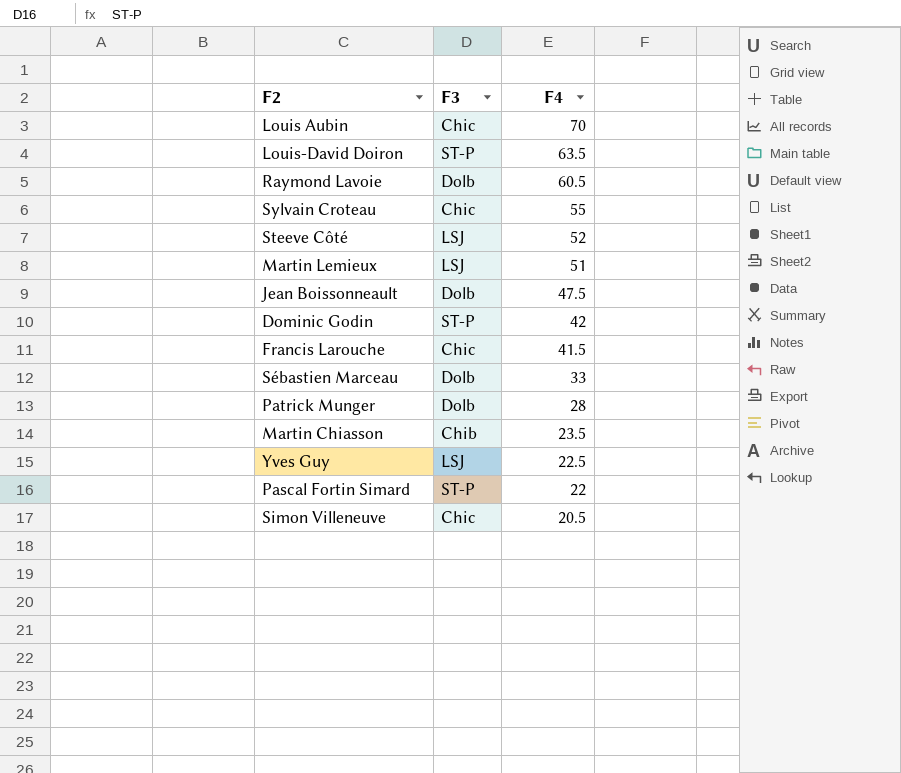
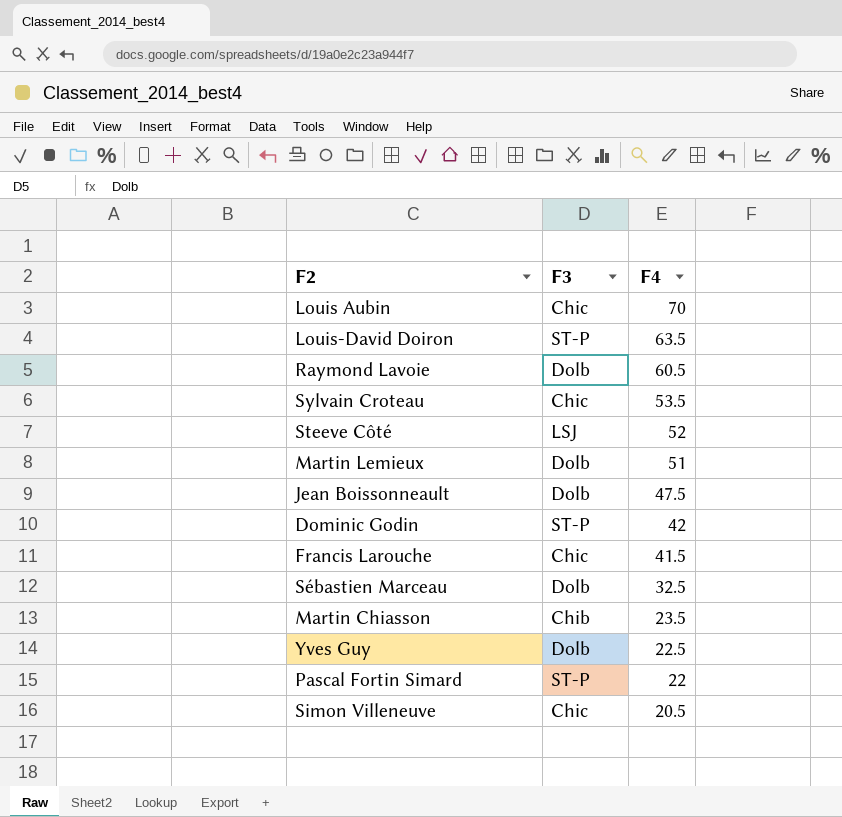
row Patrick Munger: Dolb | 28 -> none
Sylvain Croteau | F4: 55 -> 53.5
Martin Lemieux | F3: LSJ -> Dolb
Sébastien Marceau | F4: 33 -> 32.5
Yves Guy | F3: LSJ -> Dolb

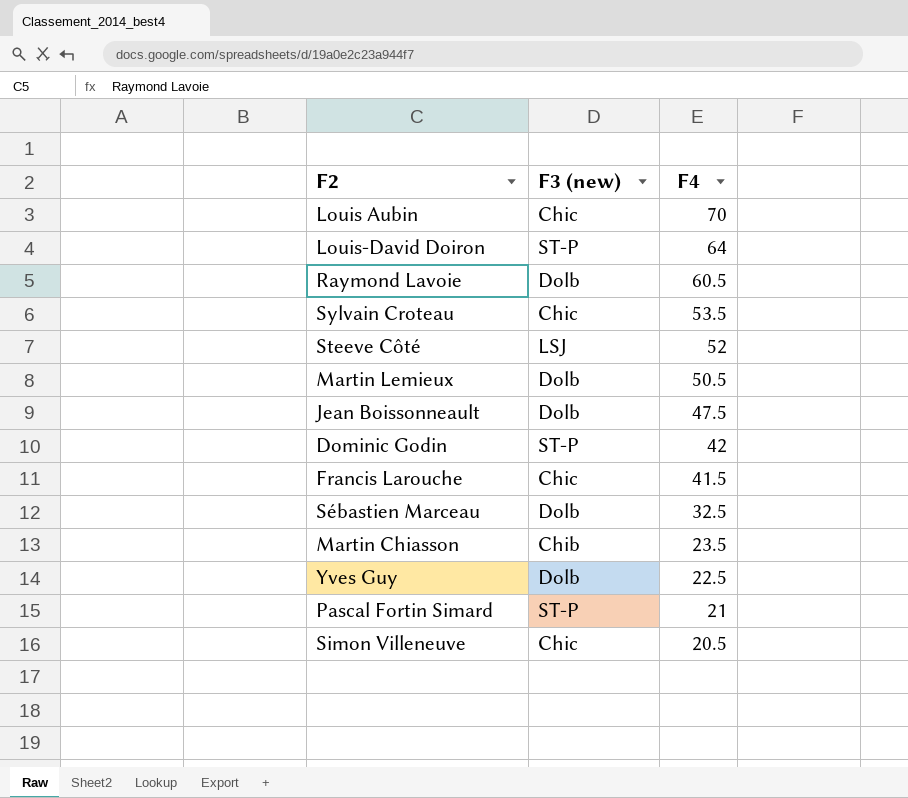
column name: F3 -> F3 (new)
Louis-David Doiron | F4: 63.5 -> 64
Martin Lemieux | F4: 51 -> 50.5
Pascal Fortin Simard | F4: 22 -> 21

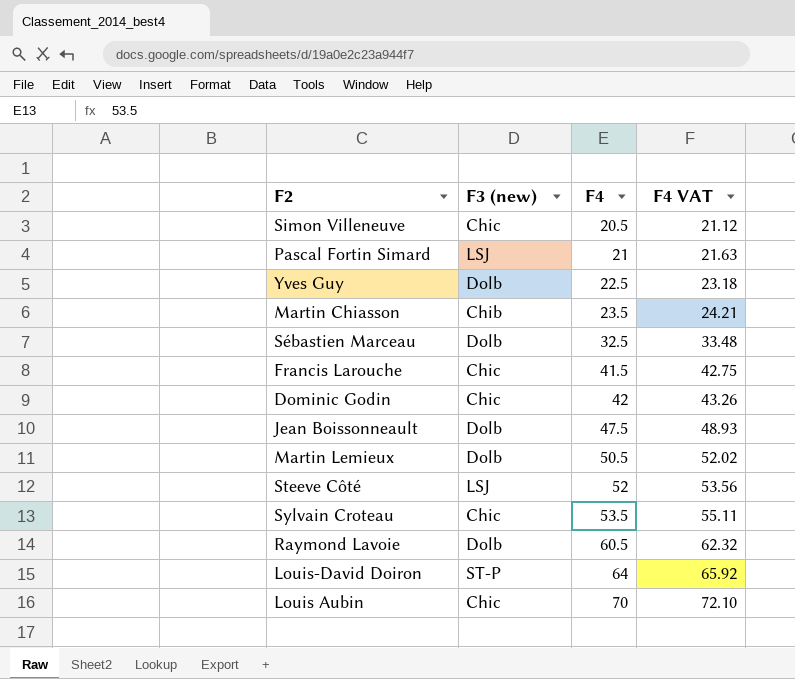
row order: F4 descending -> F4 ascending
column F4 VAT | formula: none -> [F4] * 1.03
Pascal Fortin Simard | F3 (new): ST-P -> LSJ
Dominic Godin | F3 (new): ST-P -> Chic

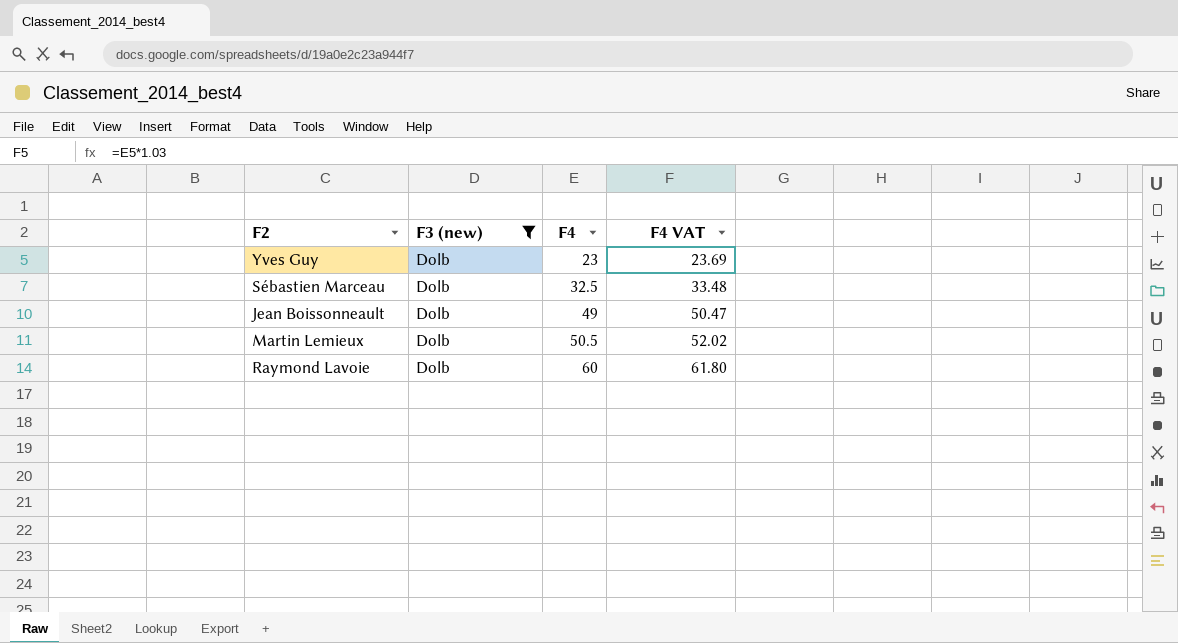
filter: none -> F3 (new) = Dolb
Yves Guy | F4: 22.5 -> 23
Yves Guy | F4 VAT: 23.18 -> 23.69
Jean Boissonneault | F4: 47.5 -> 49
Jean Boissonneault | F4 VAT: 48.93 -> 50.47
Raymond Lavoie | F4: 60.5 -> 60
Raymond Lavoie | F4 VAT: 62.32 -> 61.80

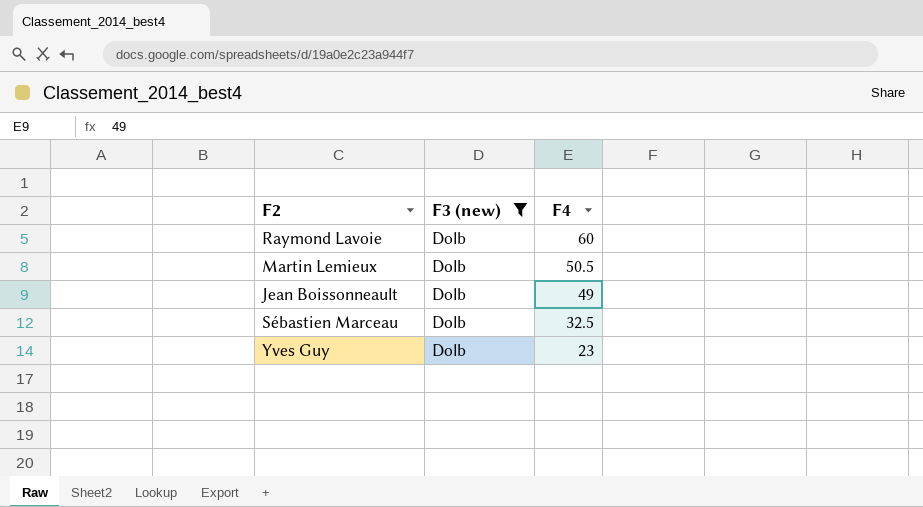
row order: F4 ascending -> F4 descending
column F4 VAT | formula: [F4] * 1.03 -> none

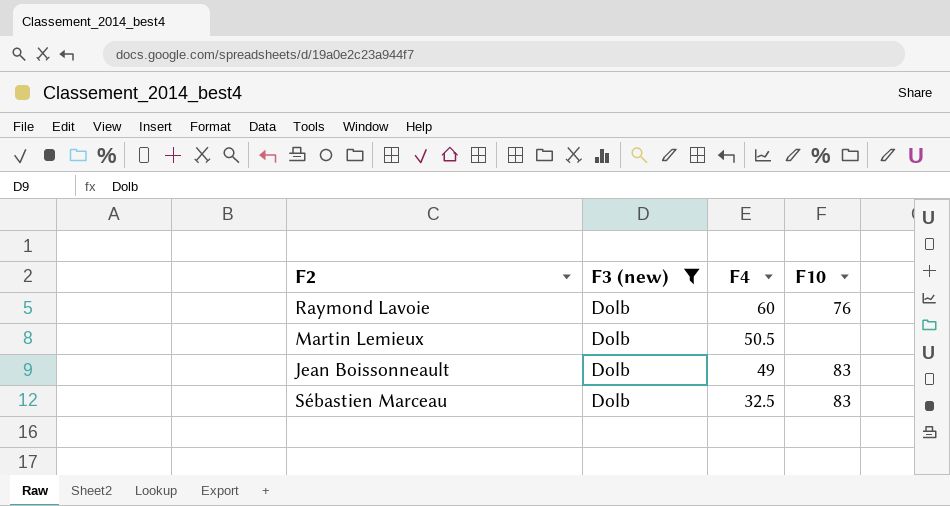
column F10 | position: none -> 4
row Yves Guy: Dolb | 23 -> none

